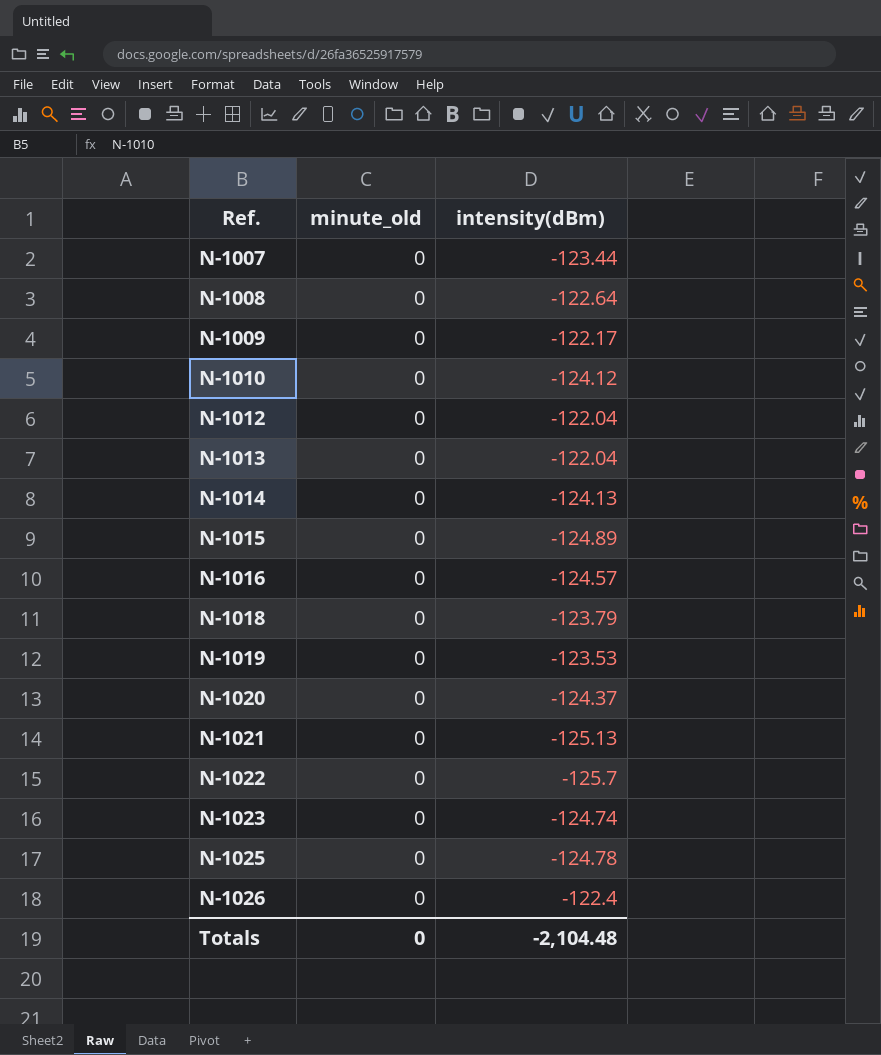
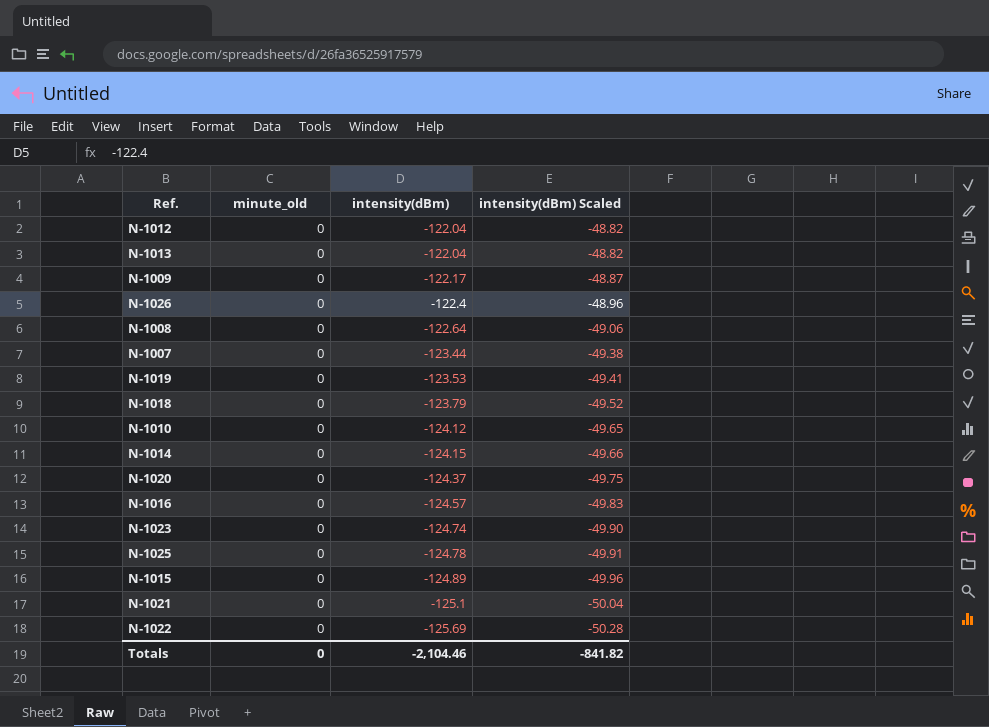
row order: Ref. ascending -> intensity(dBm) descending
column intensity(dBm) Scaled | formula: none -> [intensity(dBm)] * 0.4
N-1014 | intensity(dBm): -124.13 -> -124.15
N-1021 | intensity(dBm): -125.13 -> -125.1
N-1022 | intensity(dBm): -125.7 -> -125.69
Totals | intensity(dBm): -2,104.48 -> -2,104.46

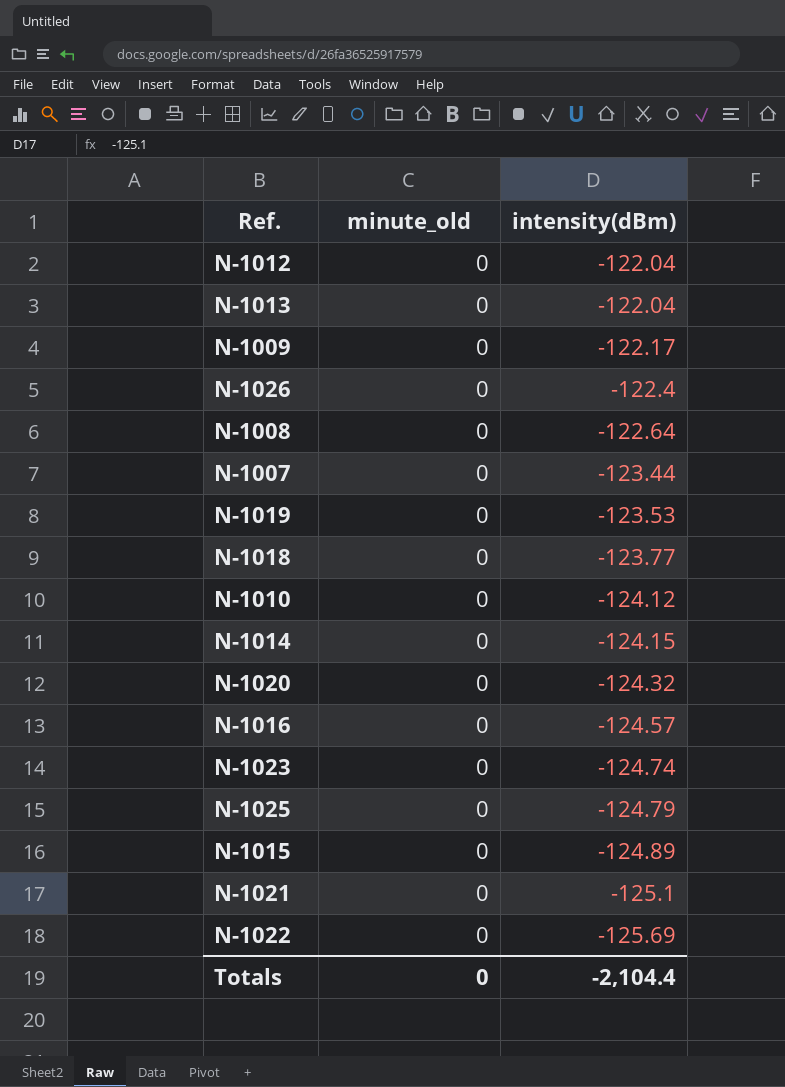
column intensity(dBm) Scaled | formula: [intensity(dBm)] * 0.4 -> none
N-1018 | intensity(dBm): -123.79 -> -123.77
N-1020 | intensity(dBm): -124.37 -> -124.32
N-1025 | intensity(dBm): -124.78 -> -124.79
Totals | intensity(dBm): -2,104.46 -> -2,104.4

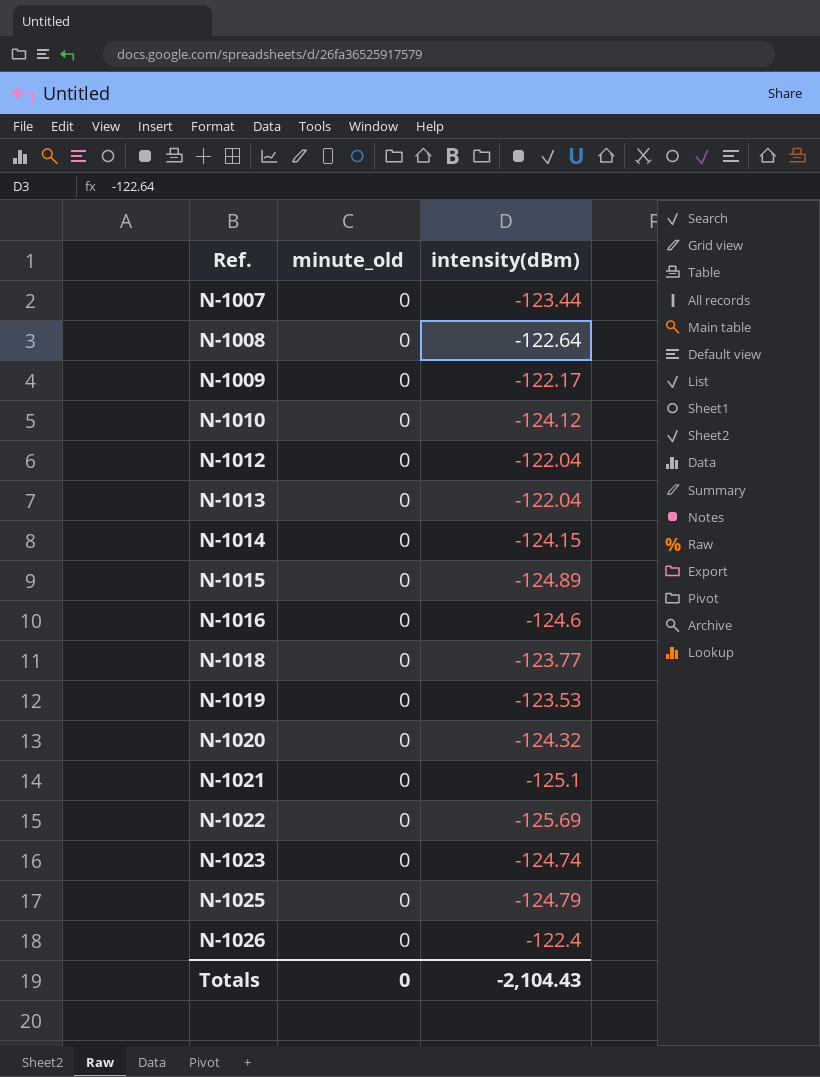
row order: intensity(dBm) descending -> Ref. ascending
N-1016 | intensity(dBm): -124.57 -> -124.6
Totals | intensity(dBm): -2,104.4 -> -2,104.43

